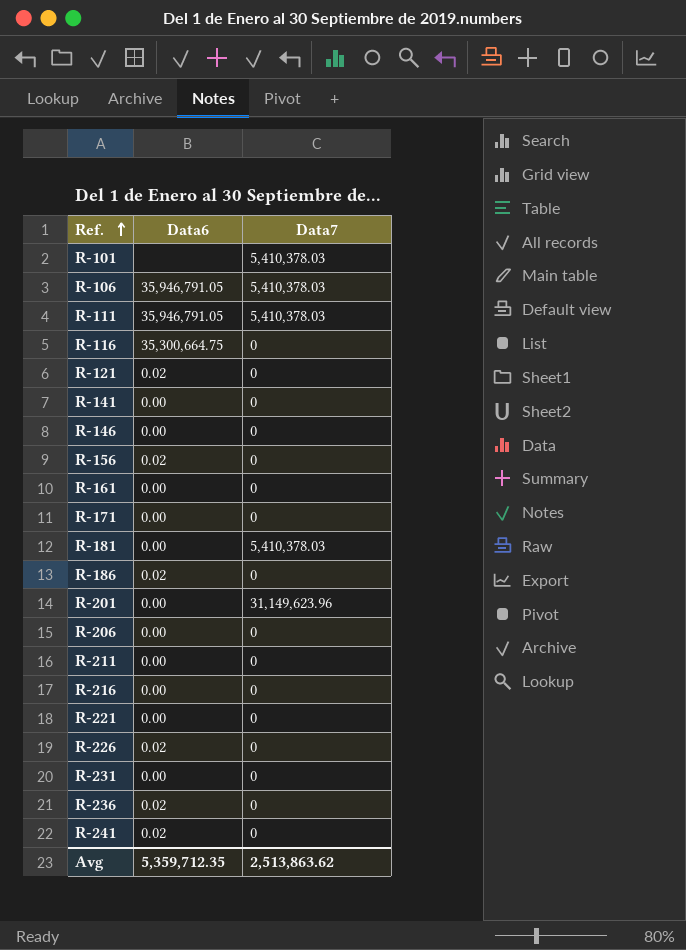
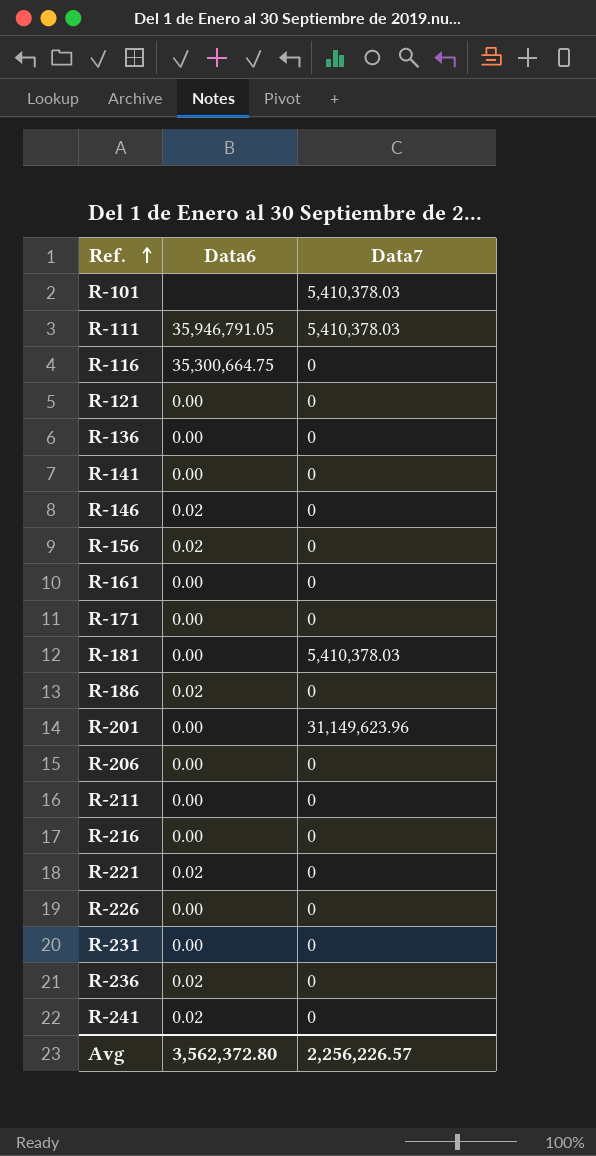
row R-106: 35,946,791.05 | 5,410,378.03 -> none
R-121 | Data6: 0.02 -> 0.00
row R-136: none -> 0.00 | 0
R-146 | Data6: 0.00 -> 0.02
R-221 | Data6: 0.00 -> 0.02
R-226 | Data6: 0.02 -> 0.00
Avg | Data6: 5,359,712.35 -> 3,562,372.80
Avg | Data7: 2,513,863.62 -> 2,256,226.57

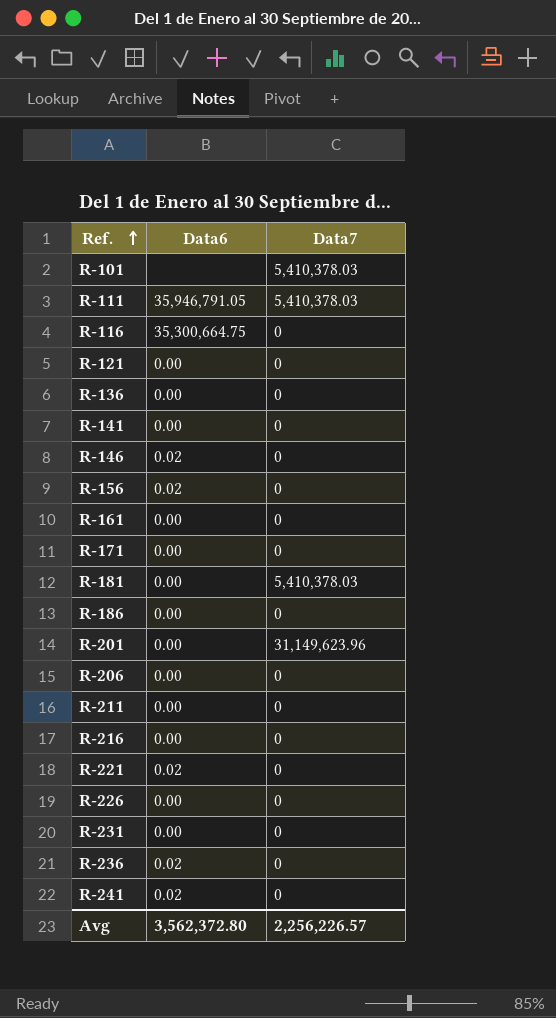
R-186 | Data6: 0.02 -> 0.00

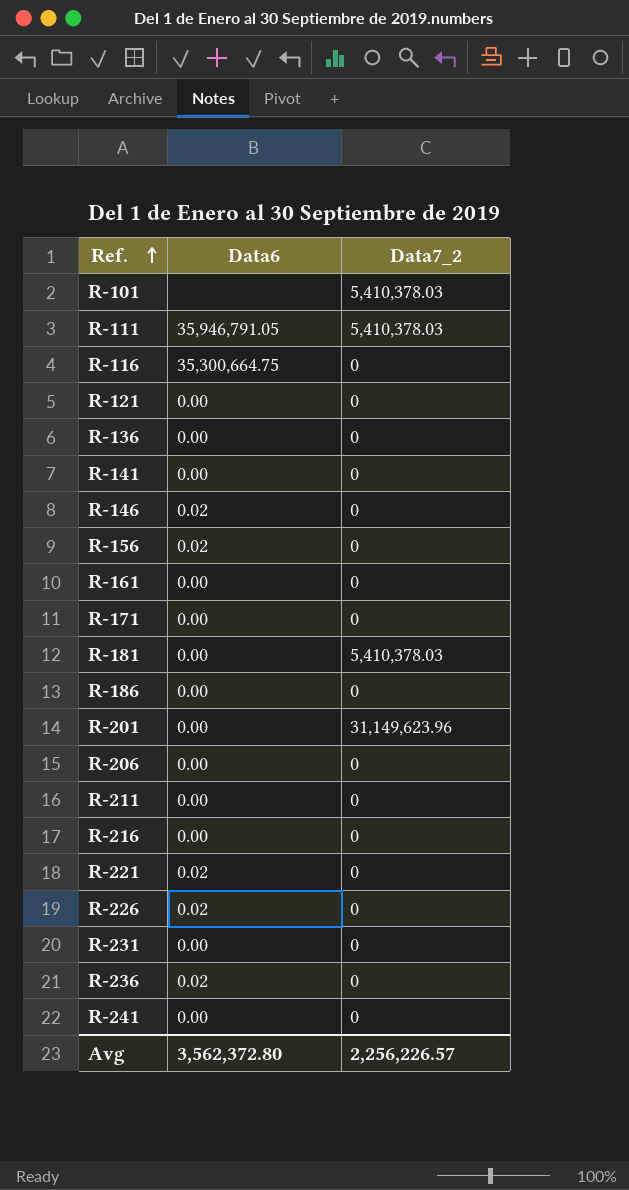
column name: Data7 -> Data7_2
R-226 | Data6: 0.00 -> 0.02
R-241 | Data6: 0.02 -> 0.00

